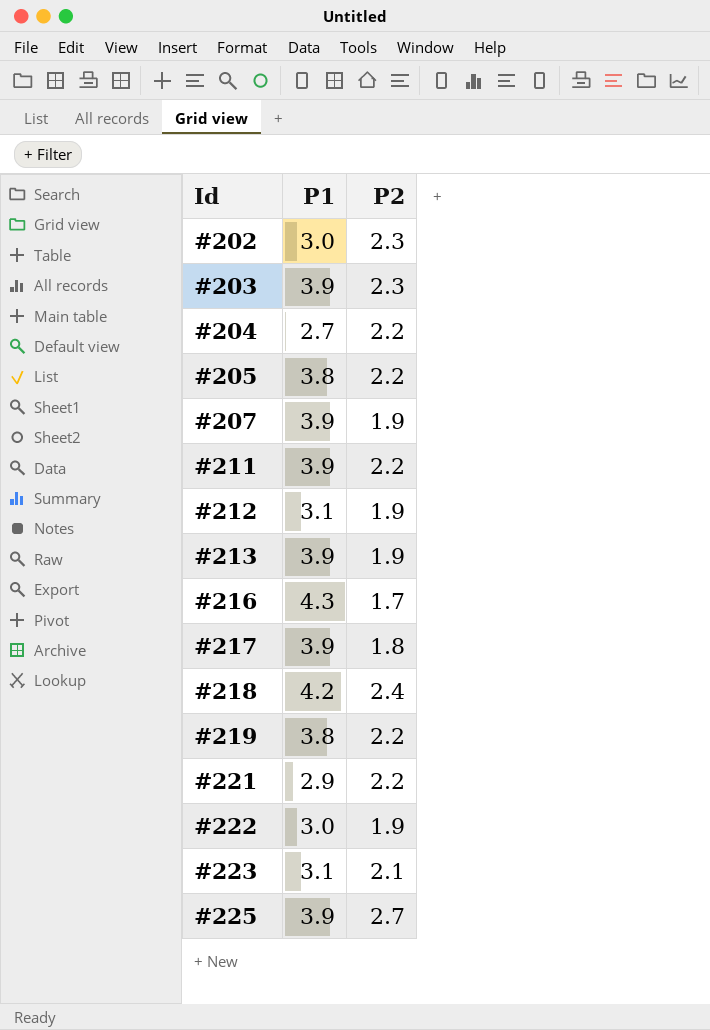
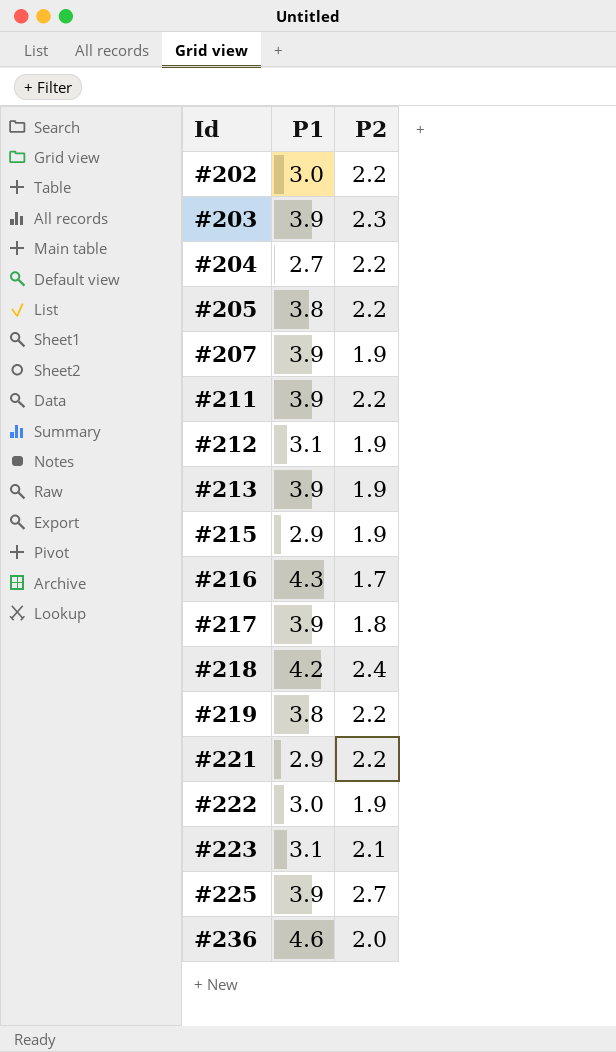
#202 | P2: 2.3 -> 2.2
row #215: none -> 2.9 | 1.9
row #236: none -> 4.6 | 2.0

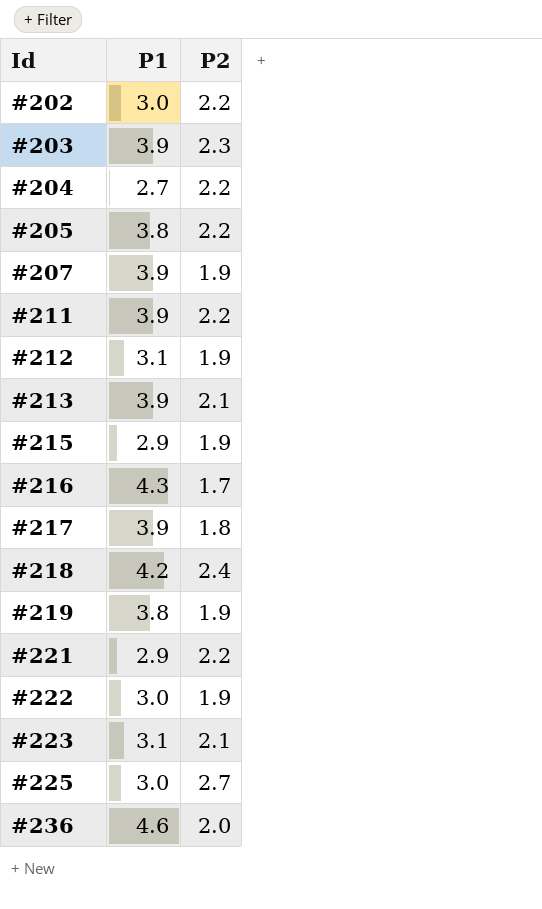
#213 | P2: 1.9 -> 2.1
#219 | P2: 2.2 -> 1.9
#225 | P1: 3.9 -> 3.0

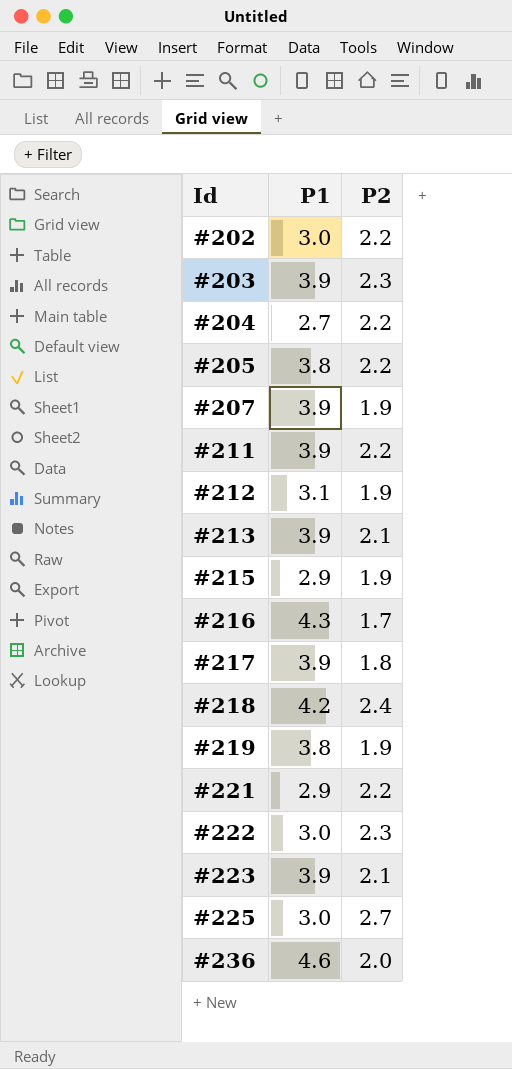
#222 | P2: 1.9 -> 2.3
#223 | P1: 3.1 -> 3.9

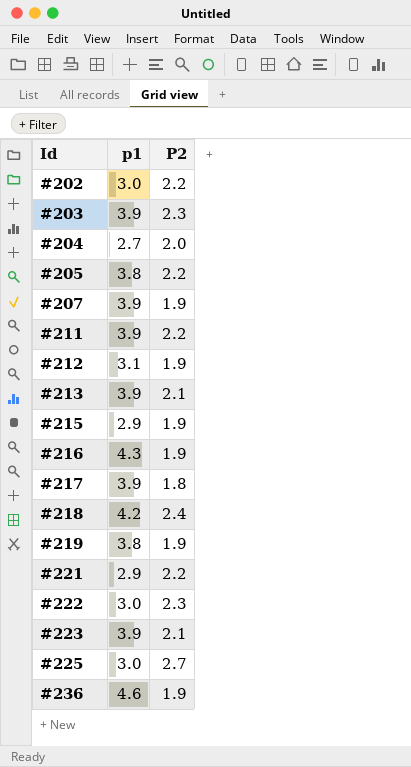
column name: P1 -> p1
#204 | P2: 2.2 -> 2.0
#216 | P2: 1.7 -> 1.9
#236 | P2: 2.0 -> 1.9

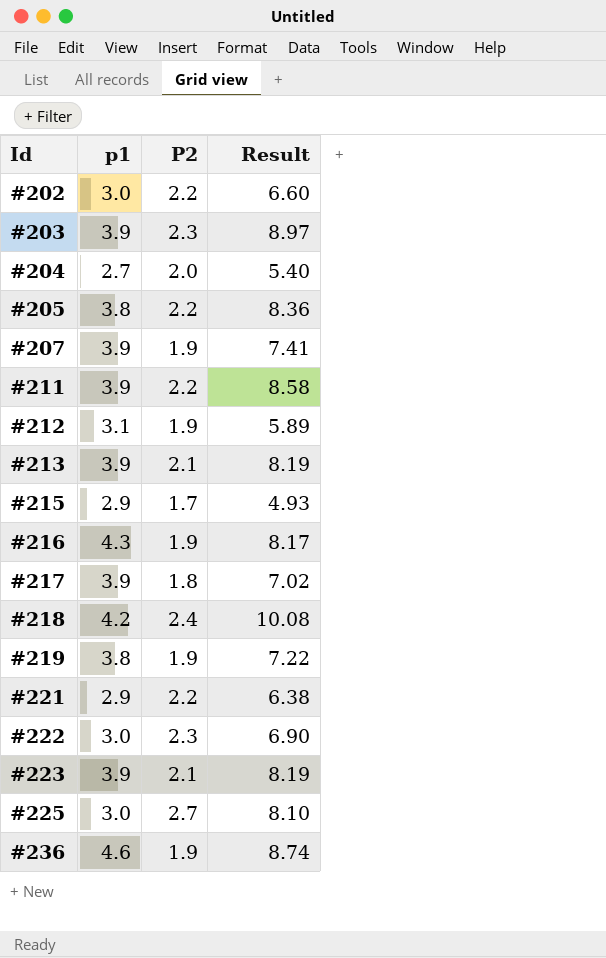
column Result | formula: none -> [p1] * [P2]
#215 | P2: 1.9 -> 1.7

